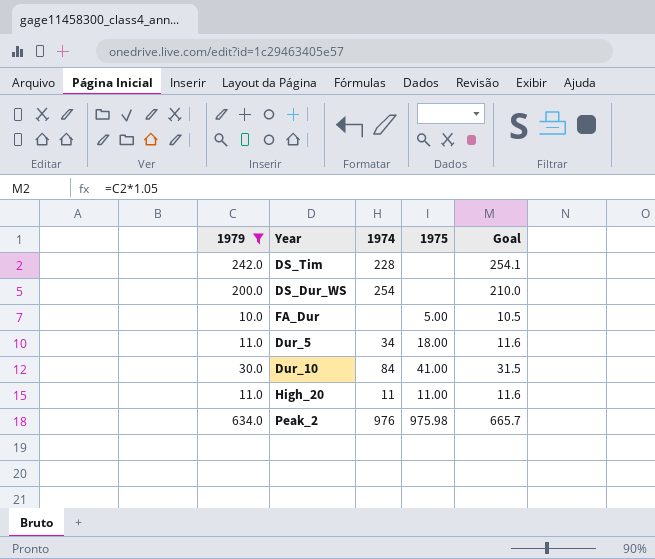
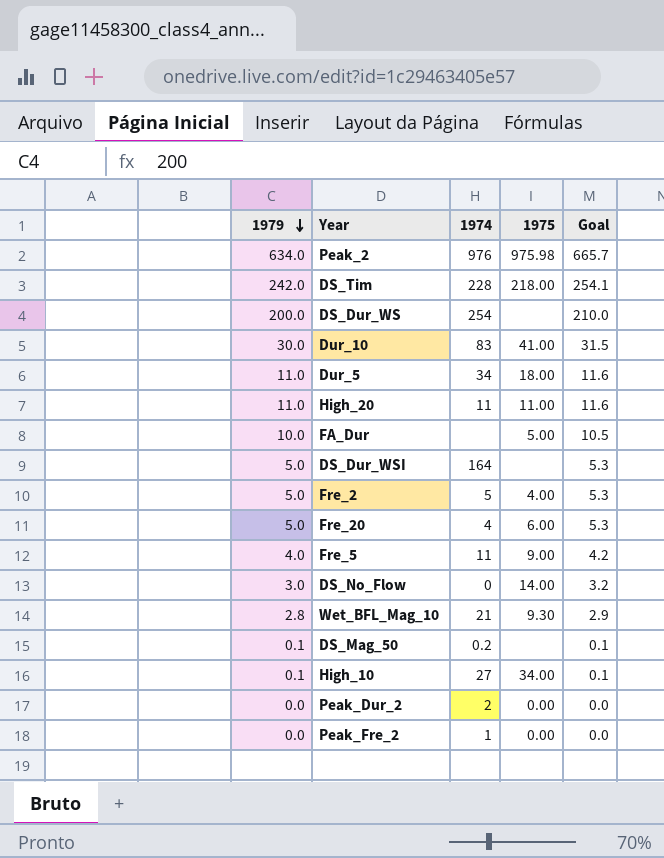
filter: 1979 >= 10.0 -> none
row order: none -> 1979 descending
DS_Tim | 1975: none -> 218.00
Dur_10 | 1974: 84 -> 83

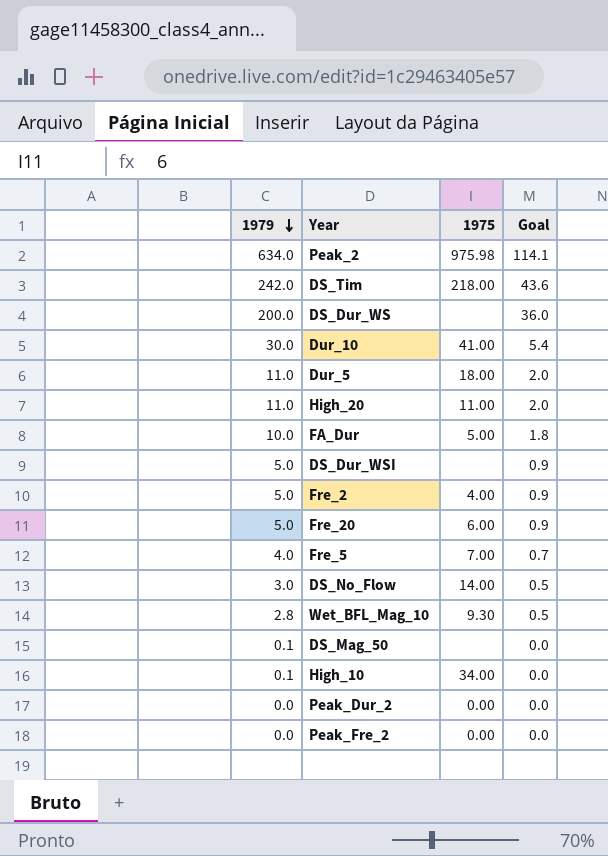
column 1974 | position: 3 -> none
column Goal | formula: [1979] * 1.05 -> [1979] * 0.18
Fre_5 | 1975: 9.00 -> 7.00

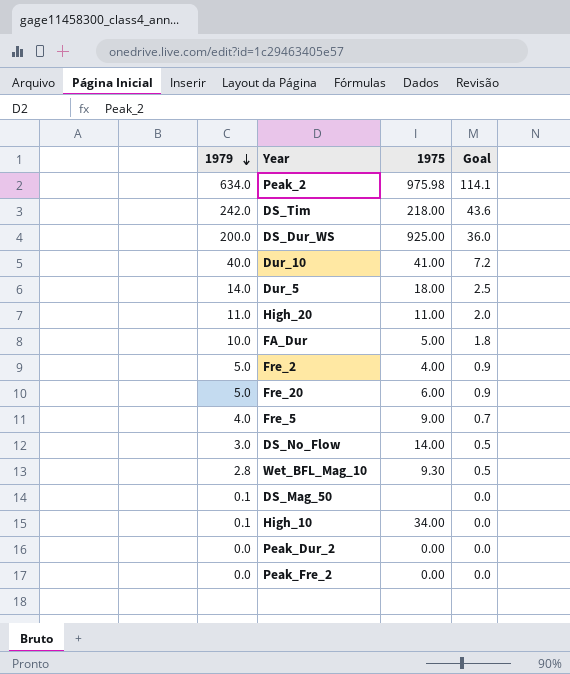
row DS_Dur_WSI: 5.0 | none | 0.9 -> none
DS_Dur_WS | 1975: none -> 925.00
Dur_10 | 1979: 30.0 -> 40.0
Dur_10 | Goal: 5.4 -> 7.2
Dur_5 | 1979: 11.0 -> 14.0
Dur_5 | Goal: 2.0 -> 2.5
Fre_5 | 1975: 7.00 -> 9.00

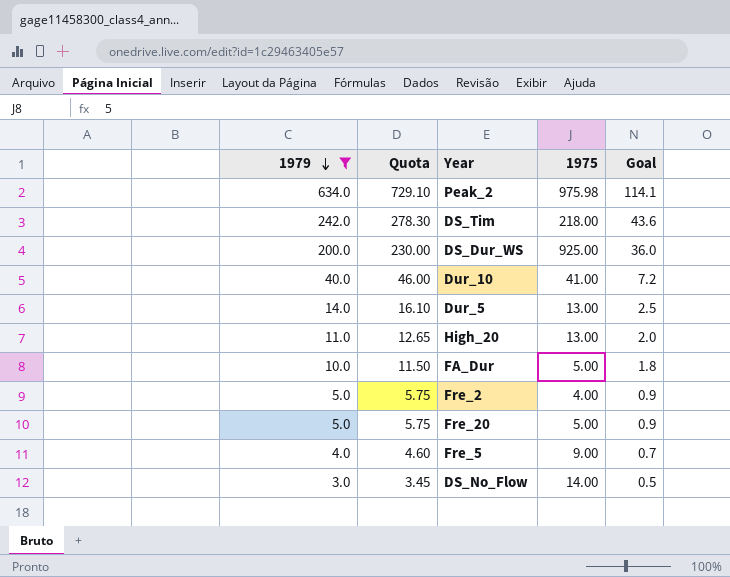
filter: none -> 1979 >= 3.0
column Quota | formula: none -> [1979] * 1.15
Dur_5 | 1975: 18.00 -> 13.00
High_20 | 1975: 11.00 -> 13.00
Fre_20 | 1975: 6.00 -> 5.00

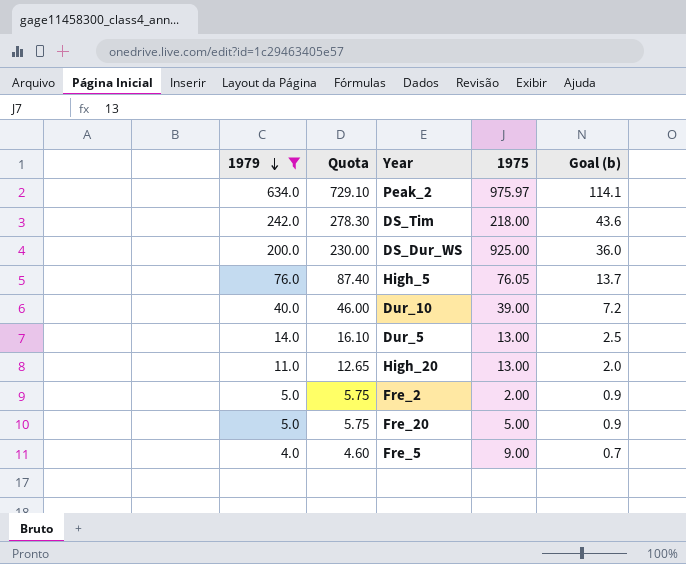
column name: Goal -> Goal (b)
row FA_Dur: 10.0 | 11.50 | 5.00 | 1.8 -> none
row DS_No_Flow: 3.0 | 3.45 | 14.00 | 0.5 -> none
Peak_2 | 1975: 975.98 -> 975.97
row High_5: none -> 76.0 | 87.40 | 76.05 | 13.7
Dur_10 | 1975: 41.00 -> 39.00
Fre_2 | 1975: 4.00 -> 2.00

